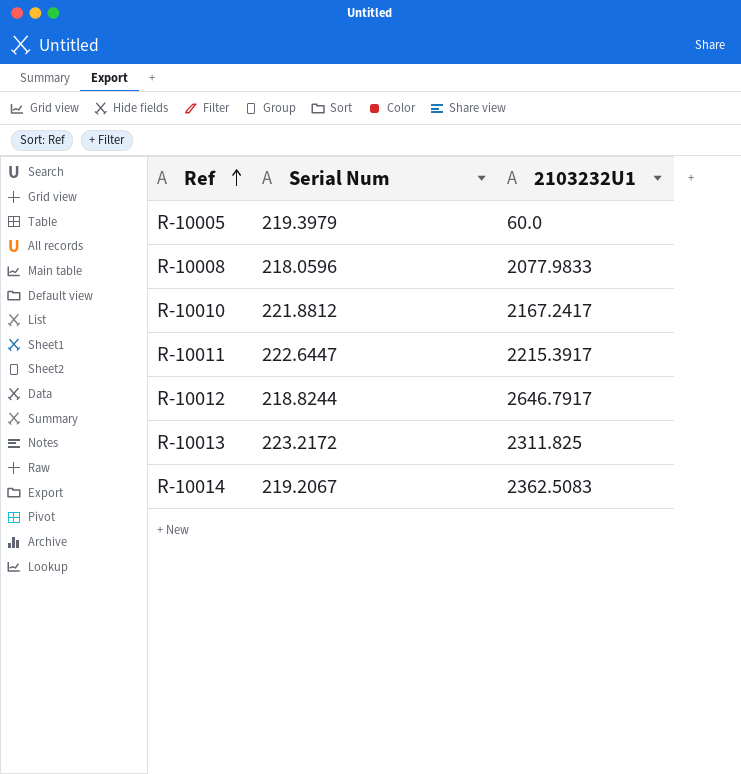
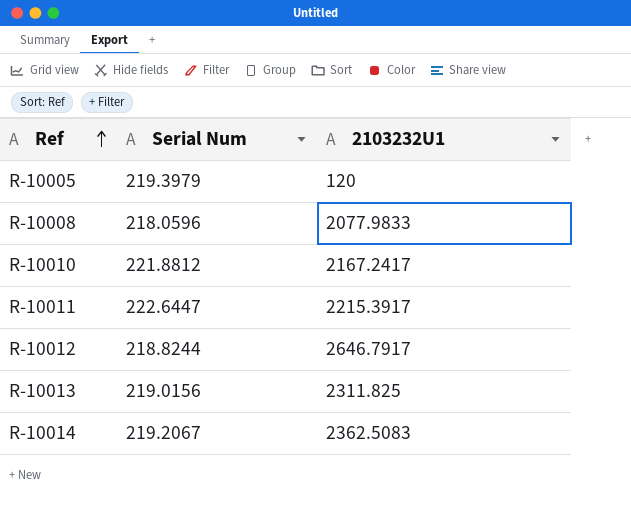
R-10005 | 2103232U1: 60.0 -> 120
R-10013 | Serial Num: 223.2172 -> 219.0156

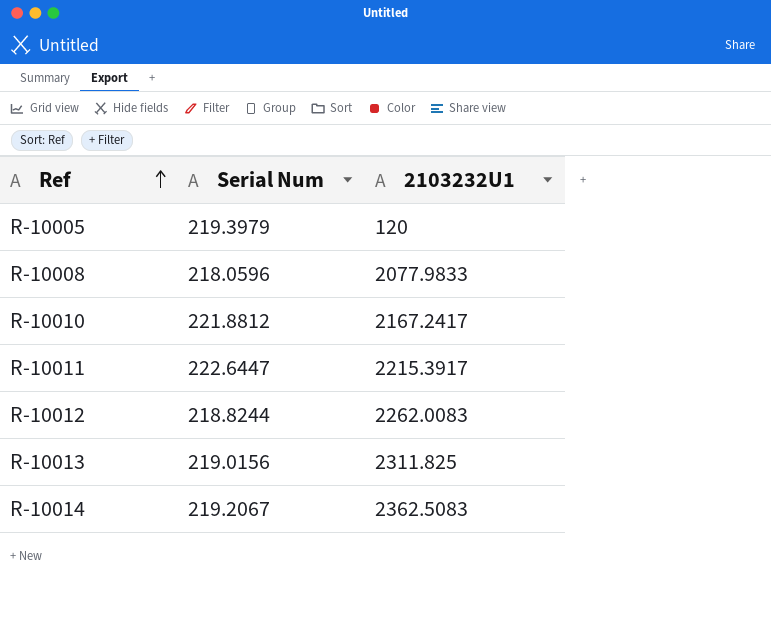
R-10012 | 2103232U1: 2646.7917 -> 2262.0083

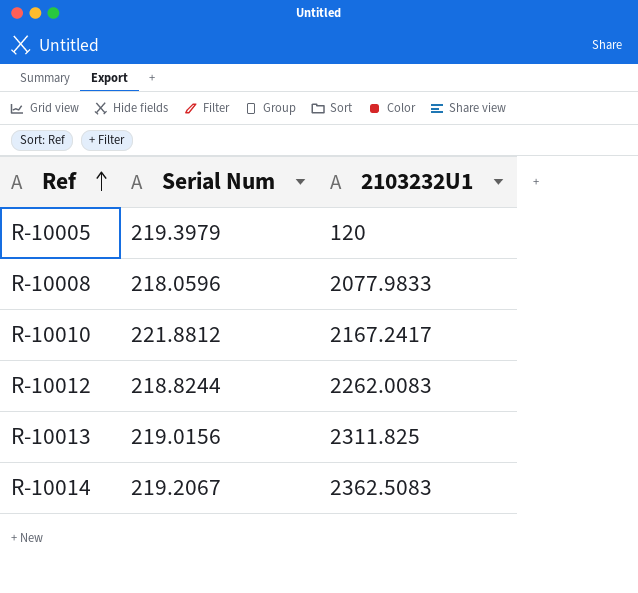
row R-10011: 222.6447 | 2215.3917 -> none

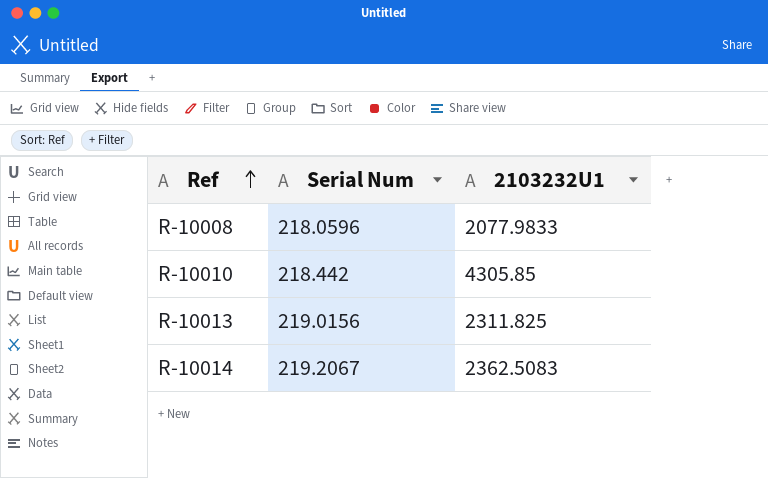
row R-10005: 219.3979 | 120 -> none
row R-10012: 218.8244 | 2262.0083 -> none
R-10010 | Serial Num: 221.8812 -> 218.442
R-10010 | 2103232U1: 2167.2417 -> 4305.85

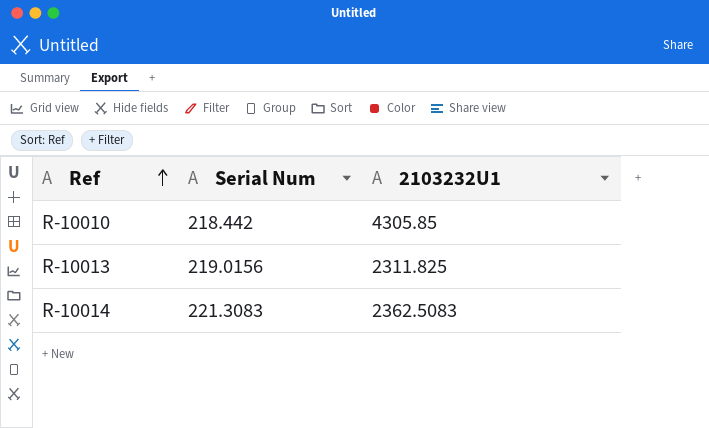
row R-10008: 218.0596 | 2077.9833 -> none
R-10014 | Serial Num: 219.2067 -> 221.3083

